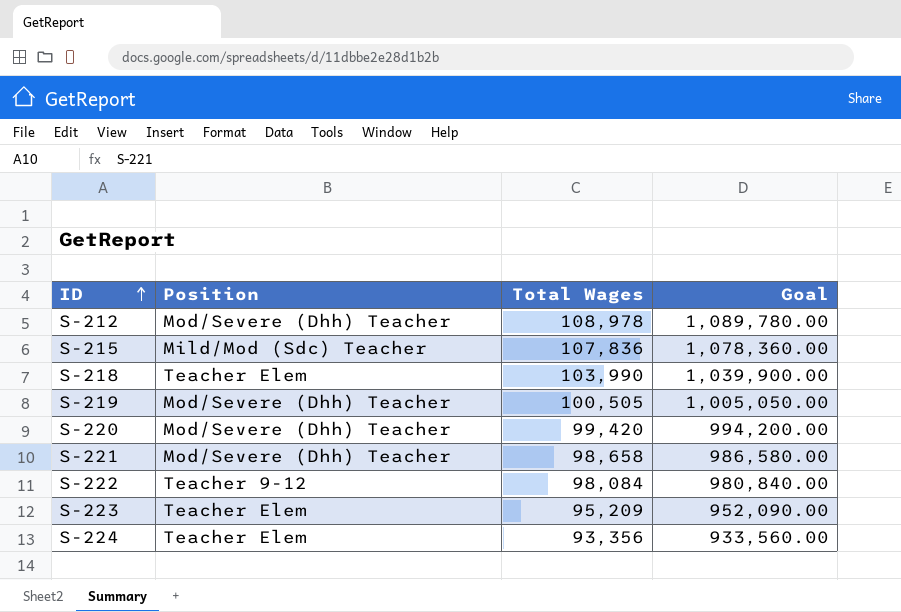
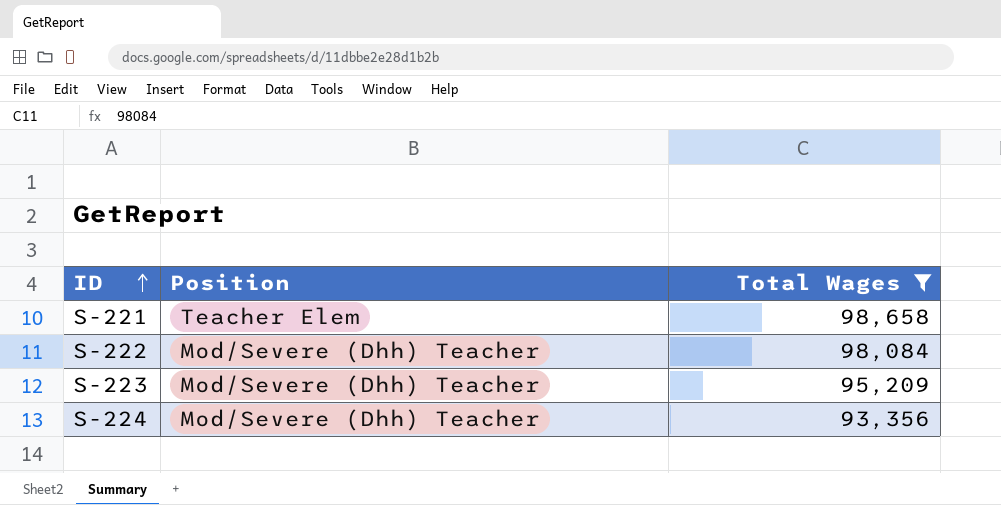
filter: none -> Total Wages <= 98,658
column Goal | formula: [Total Wages] * 10 -> none
S-221 | Position: Mod/Severe (Dhh) Teacher -> Teacher Elem
S-222 | Position: Teacher 9-12 -> Mod/Severe (Dhh) Teacher
S-223 | Position: Teacher Elem -> Mod/Severe (Dhh) Teacher
S-224 | Position: Teacher Elem -> Mod/Severe (Dhh) Teacher

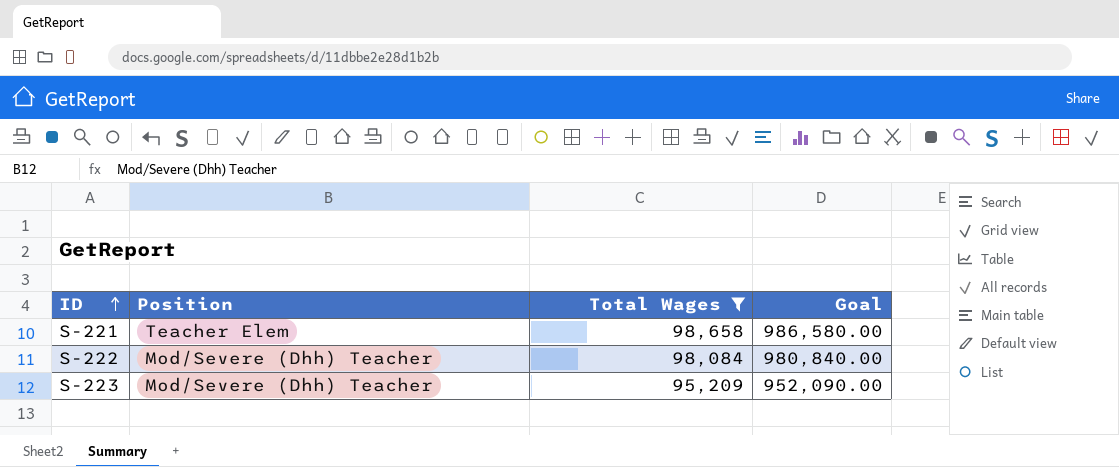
column Goal | formula: none -> [Total Wages] * 10
row S-224: Mod/Severe (Dhh) Teacher | 93,356 -> none

